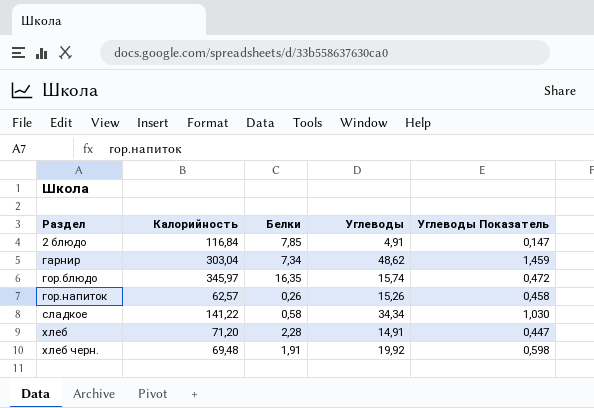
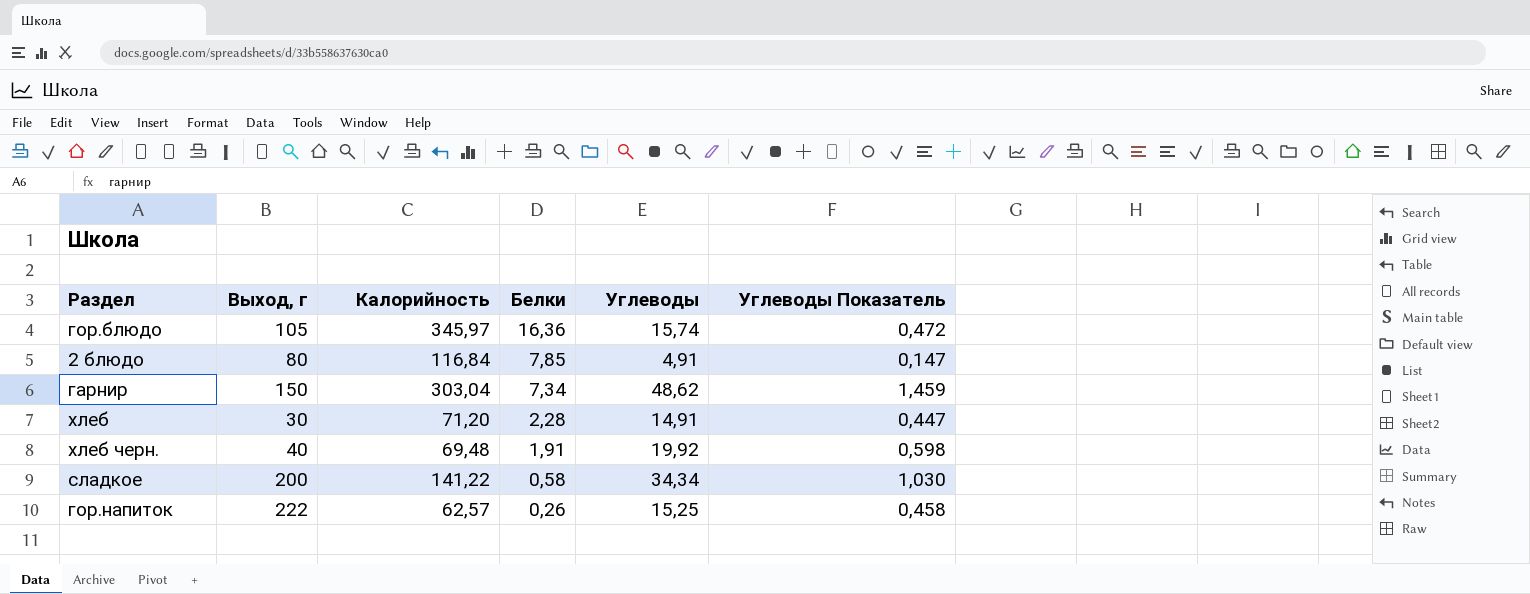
row order: Раздел ascending -> Белки descending
column Выход, г | position: none -> 2
гор.блюдо | Белки: 16,35 -> 16,36
гор.напиток | Углеводы: 15,26 -> 15,25

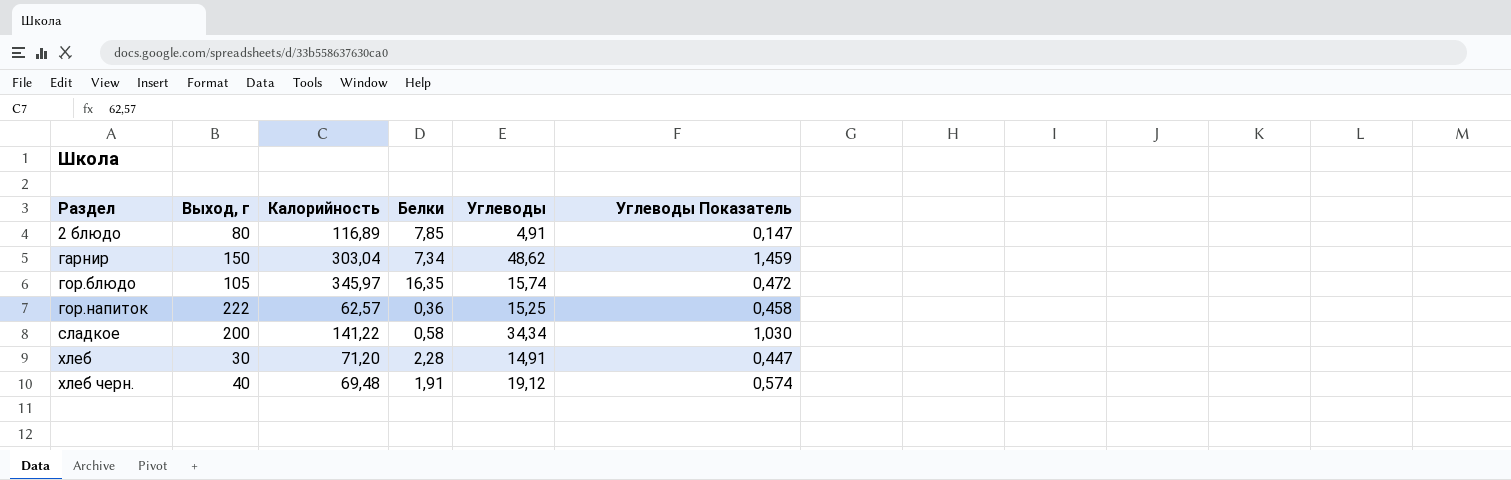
row order: Белки descending -> Раздел ascending
2 блюдо | Калорийность: 116,84 -> 116,89
гор.блюдо | Белки: 16,36 -> 16,35
гор.напиток | Белки: 0,26 -> 0,36
хлеб черн. | Углеводы: 19,92 -> 19,12
хлеб черн. | Углеводы Показатель: 0,598 -> 0,574

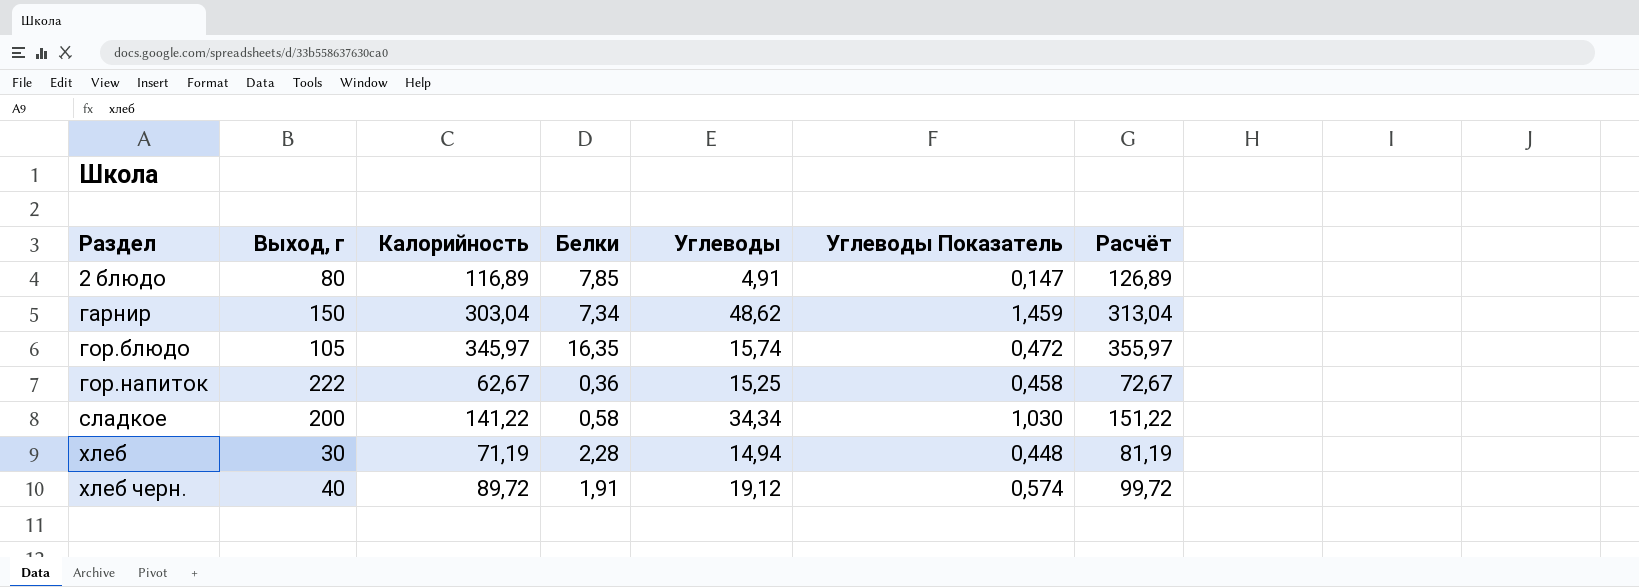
column Расчёт | formula: none -> [Калорийность] + 10
гор.напиток | Калорийность: 62,57 -> 62,67
хлеб | Калорийность: 71,20 -> 71,19
хлеб | Углеводы: 14,91 -> 14,94
хлеб | Углеводы Показатель: 0,447 -> 0,448
хлеб черн. | Калорийность: 69,48 -> 89,72

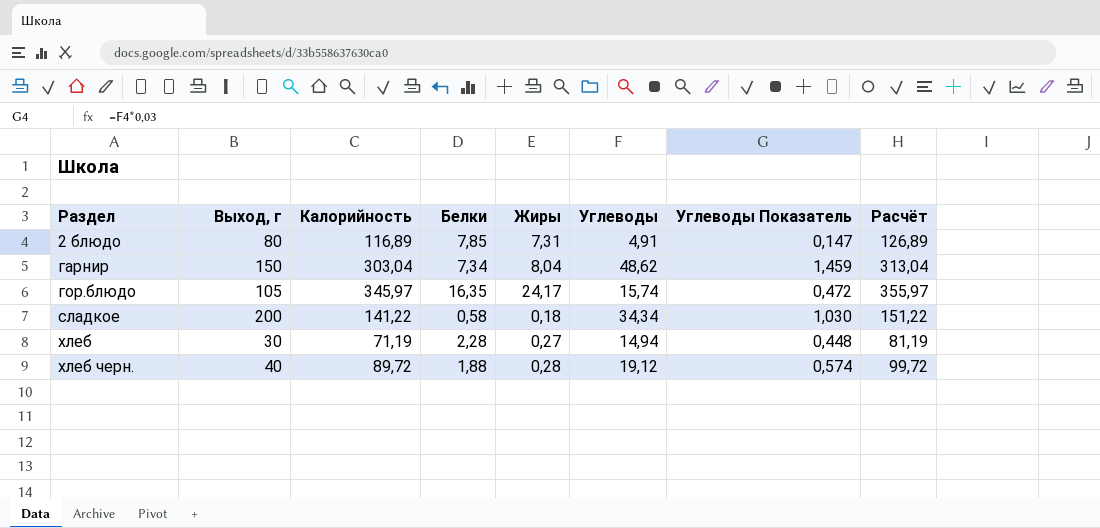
column Жиры | position: none -> 5
row гор.напиток: 222 | 62,67 | 0,36 | 15,25 | 0,458 | 72,67 -> none
хлеб черн. | Белки: 1,91 -> 1,88

